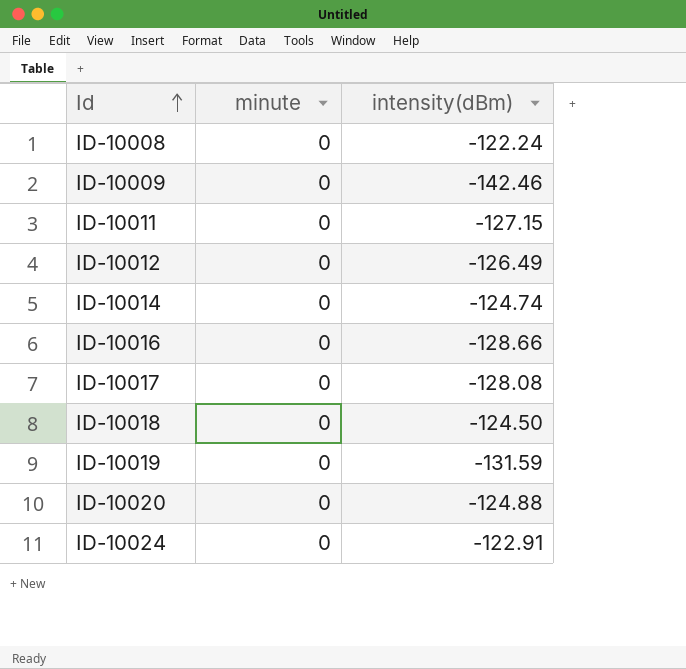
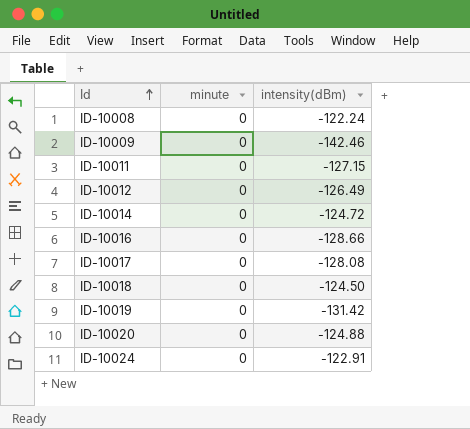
ID-10014 | intensity(dBm): -124.74 -> -124.72
ID-10019 | intensity(dBm): -131.59 -> -131.42

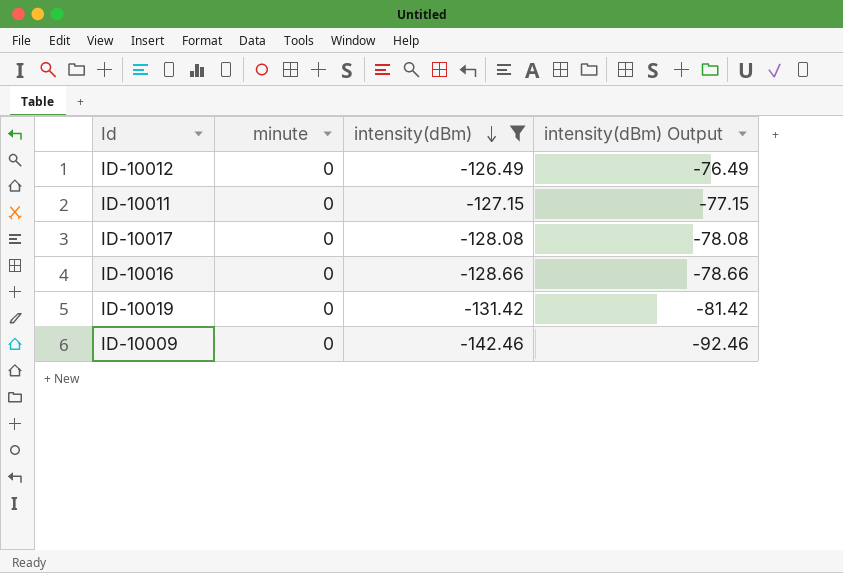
filter: none -> intensity(dBm) <= -126.49
row order: Id ascending -> intensity(dBm) descending
column intensity(dBm) Output | formula: none -> [intensity(dBm)] + 50

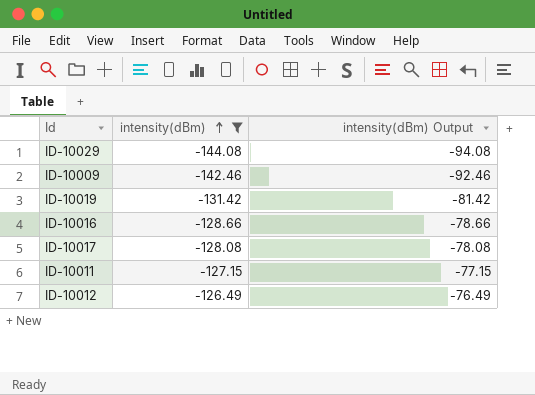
row order: intensity(dBm) descending -> intensity(dBm) ascending
column minute | position: 2 -> none
row ID-10029: none -> -144.08 | -94.08

